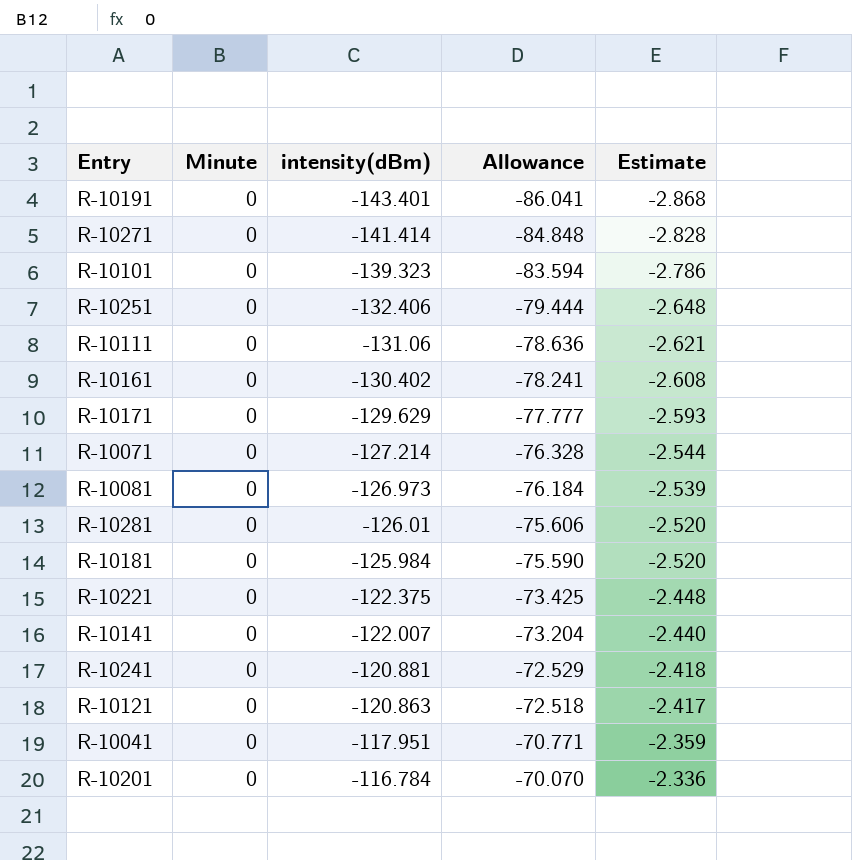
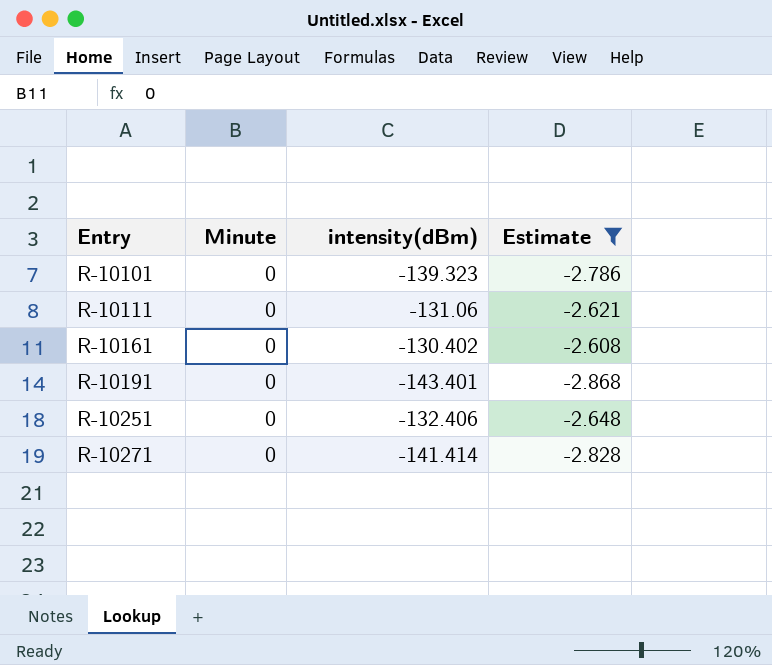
filter: none -> Estimate <= -2.608
row order: intensity(dBm) ascending -> Entry ascending
column Allowance | formula: [intensity(dBm)] * 0.6 -> none

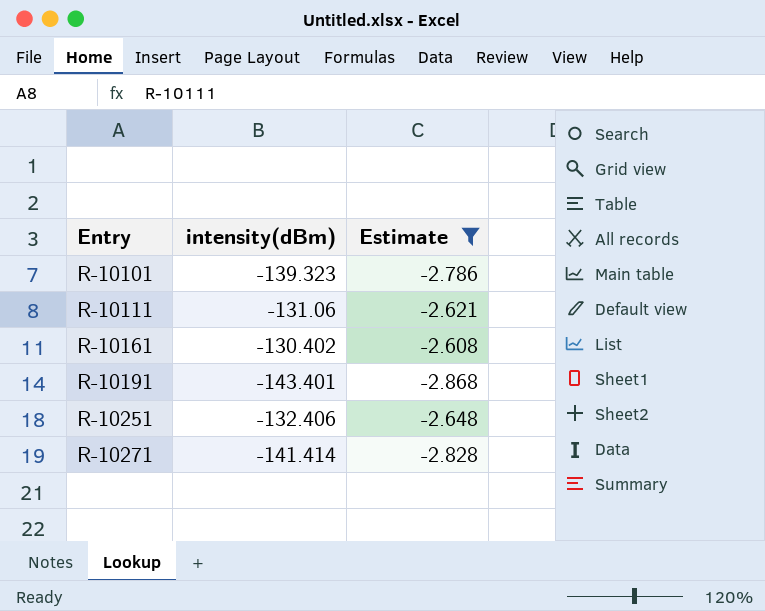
column Minute | position: 2 -> none

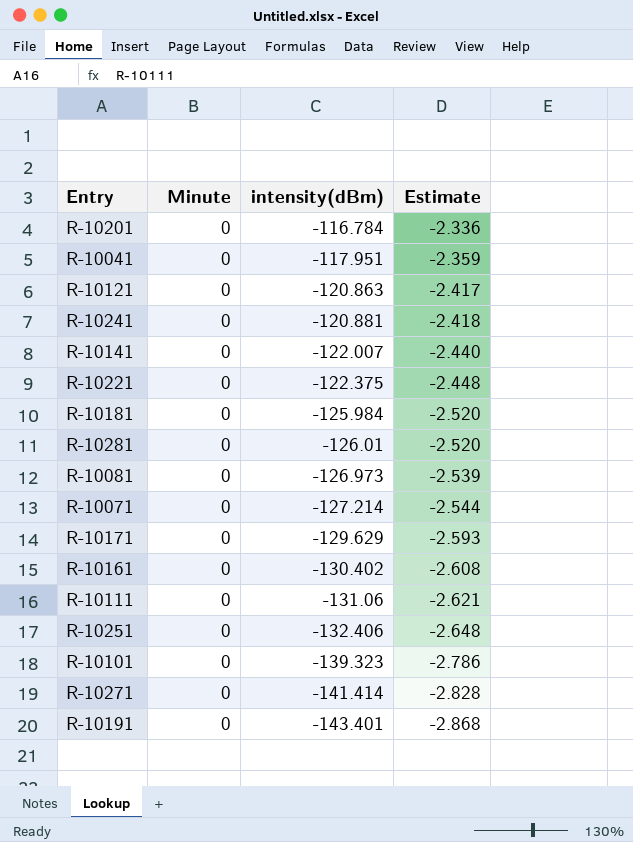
filter: Estimate <= -2.608 -> none
row order: Entry ascending -> intensity(dBm) descending
column Minute | position: none -> 2

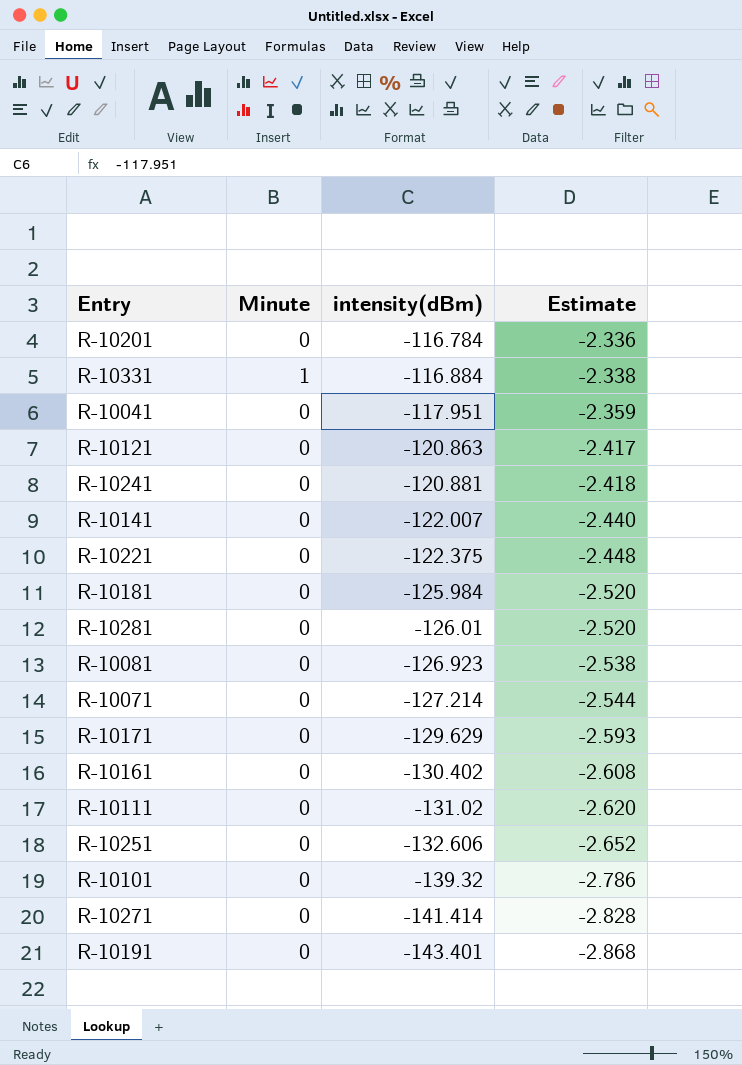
row R-10331: none -> 1 | -116.884 | -2.338
R-10081 | intensity(dBm): -126.973 -> -126.923
R-10081 | Estimate: -2.539 -> -2.538
R-10111 | intensity(dBm): -131.06 -> -131.02
R-10111 | Estimate: -2.621 -> -2.620
R-10251 | intensity(dBm): -132.406 -> -132.606
R-10251 | Estimate: -2.648 -> -2.652
R-10101 | intensity(dBm): -139.323 -> -139.32

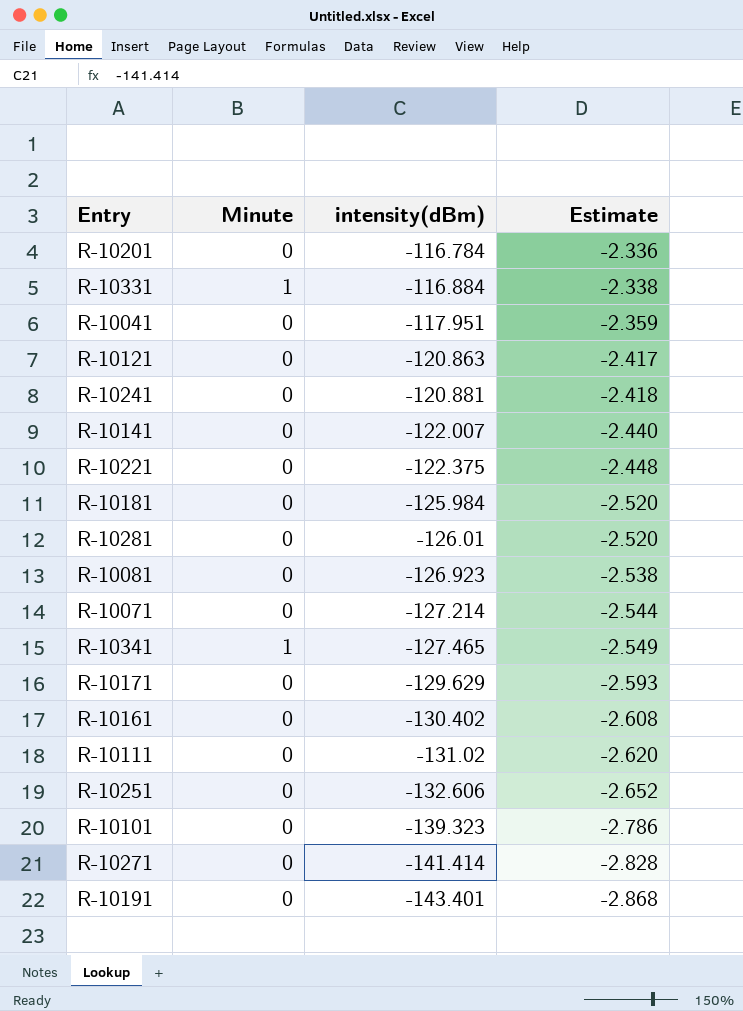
row R-10341: none -> 1 | -127.465 | -2.549
R-10101 | intensity(dBm): -139.32 -> -139.323

